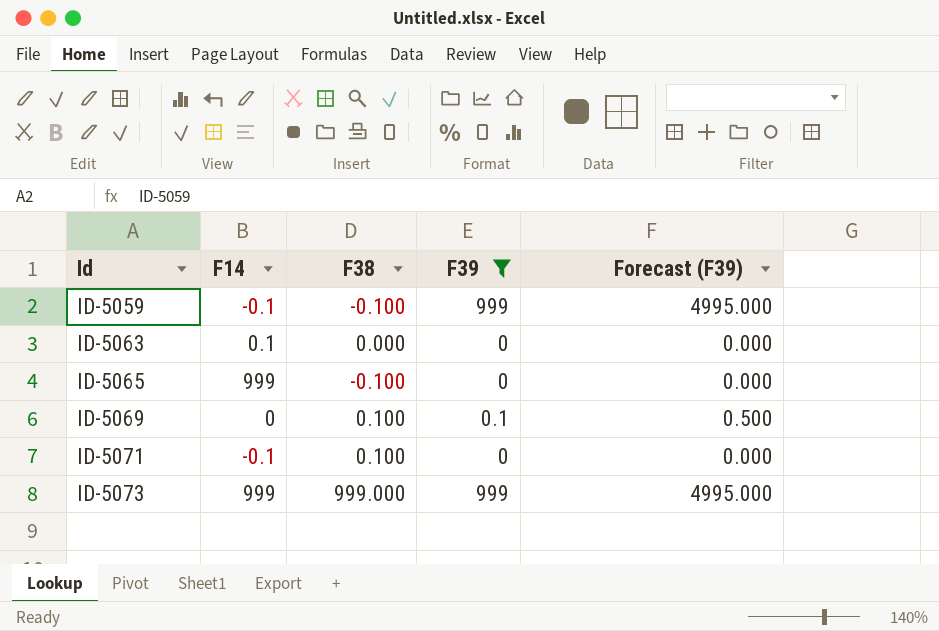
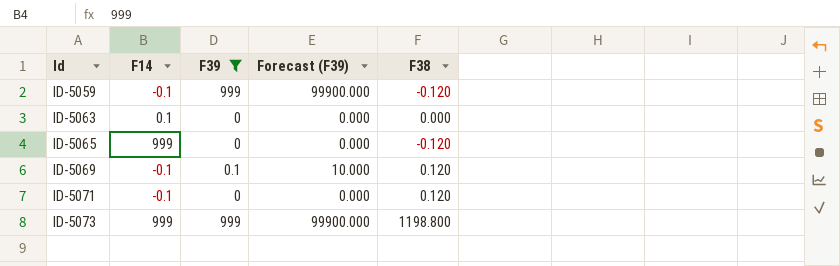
column Forecast (F39) | formula: [F39] * 5 -> [F39] * 100
column F38 | position: 3 -> 5
ID-5059 | F38: -0.100 -> -0.120
ID-5065 | F38: -0.100 -> -0.120
ID-5069 | F14: 0 -> -0.1
ID-5069 | F38: 0.100 -> 0.120
ID-5071 | F38: 0.100 -> 0.120
ID-5073 | F38: 999.000 -> 1198.800

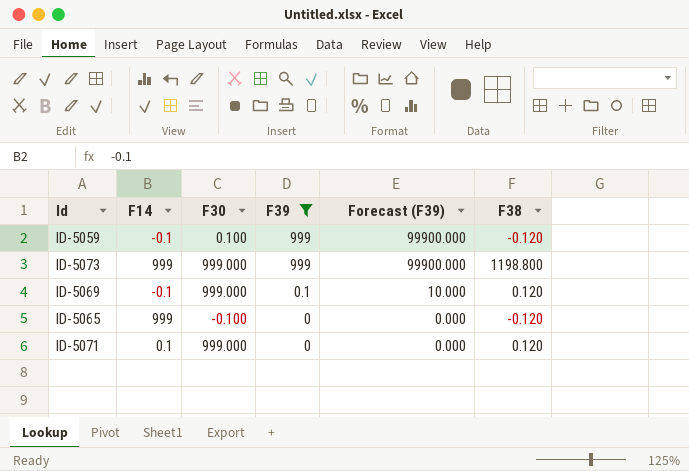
row order: Id ascending -> F39 descending
column F30 | position: none -> 3
row ID-5063: 0.1 | 0 | 0.000 | 0.000 -> none
ID-5071 | F14: -0.1 -> 0.1

